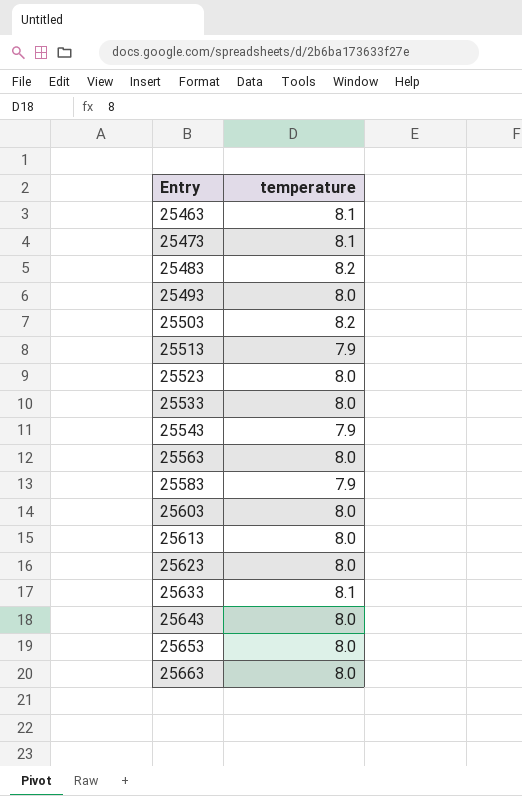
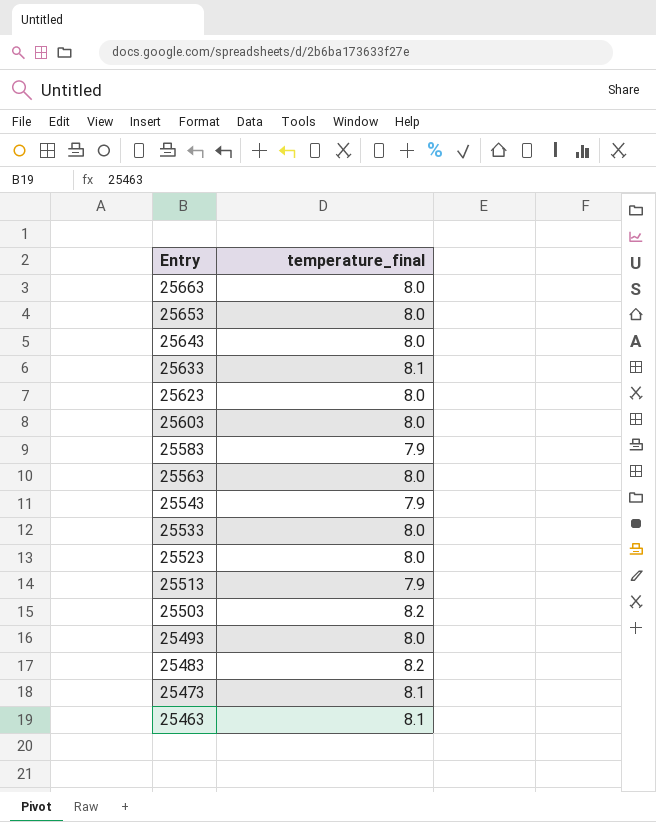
row order: Entry ascending -> Entry descending
column name: temperature -> temperature_final
row 25613: 8.0 -> none

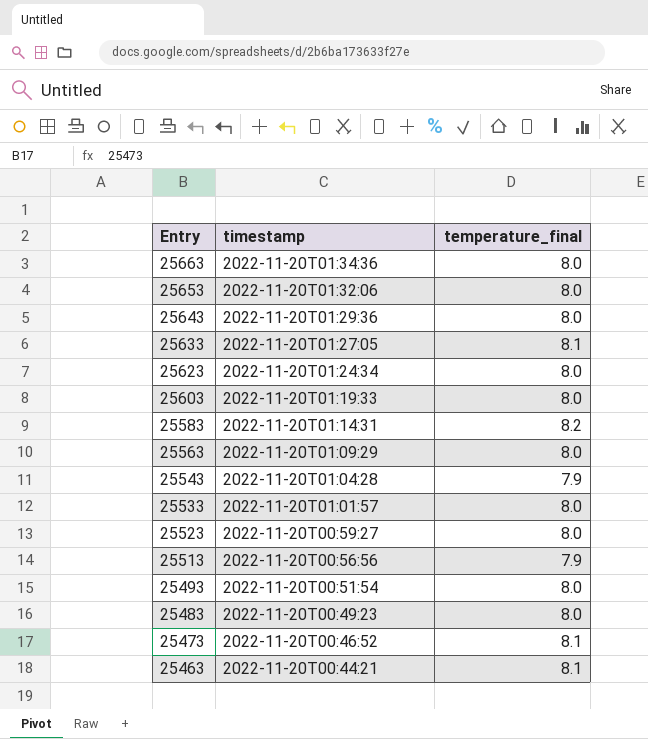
column timestamp | position: none -> 2
row 25503: 8.2 -> none
25583 | temperature_final: 7.9 -> 8.2
25483 | temperature_final: 8.2 -> 8.0

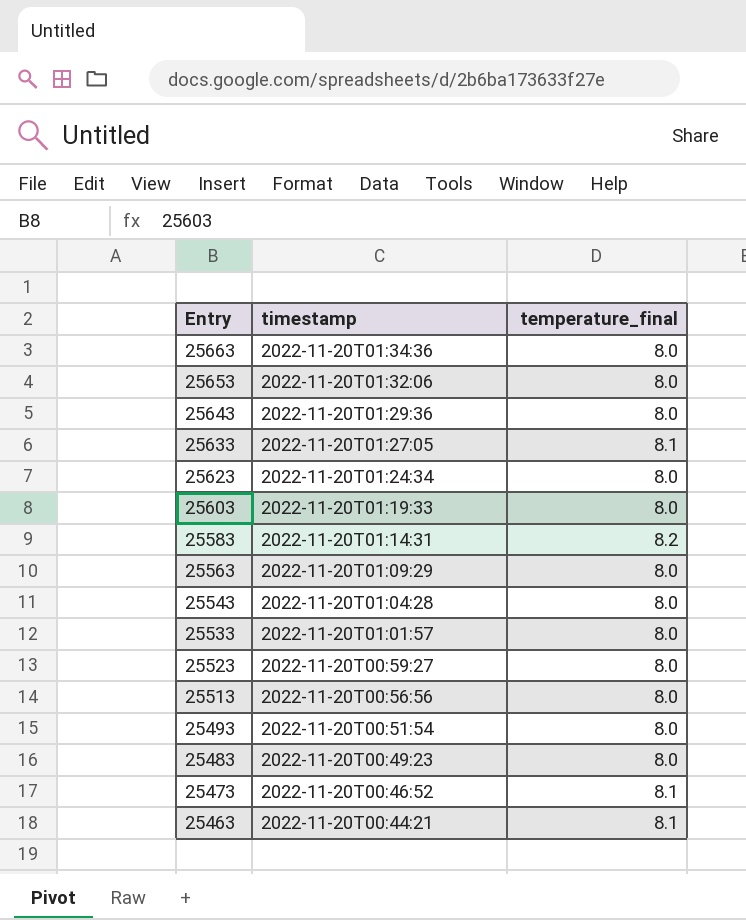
25543 | temperature_final: 7.9 -> 8.0
25513 | temperature_final: 7.9 -> 8.0

